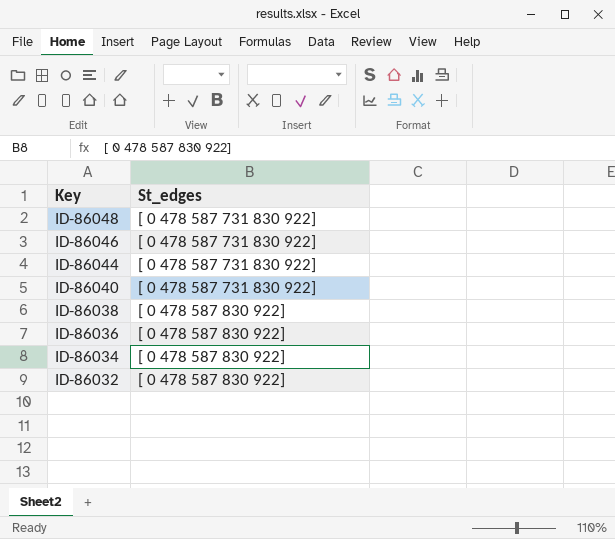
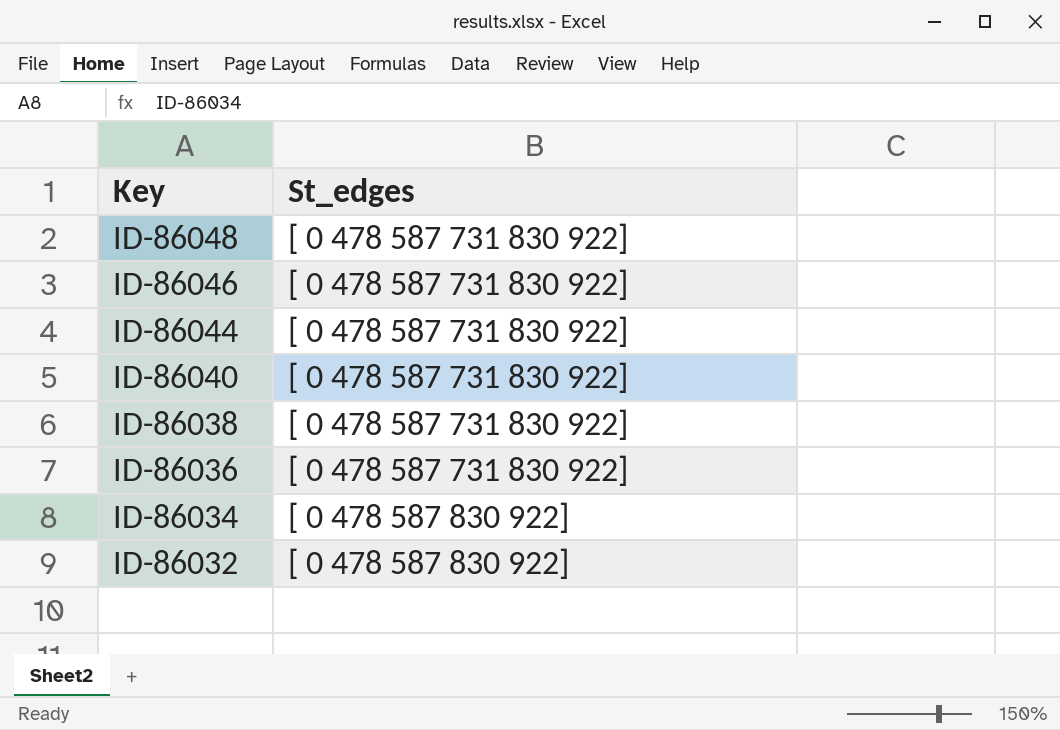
ID-86038 | St_edges: [ 0 478 587 830 922] -> [ 0 478 587 731 830 922]
ID-86036 | St_edges: [ 0 478 587 830 922] -> [ 0 478 587 731 830 922]

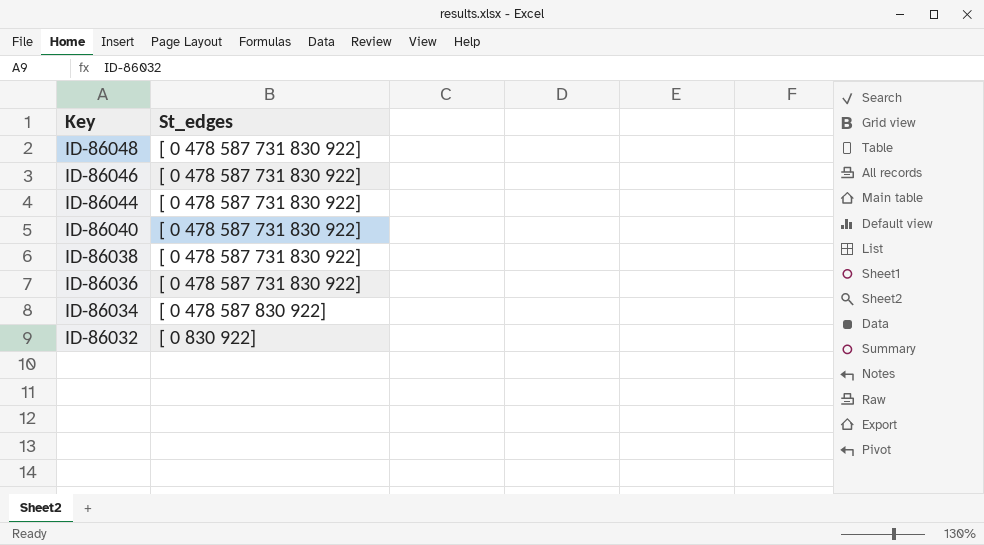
ID-86032 | St_edges: [ 0 478 587 830 922] -> [ 0 830 922]

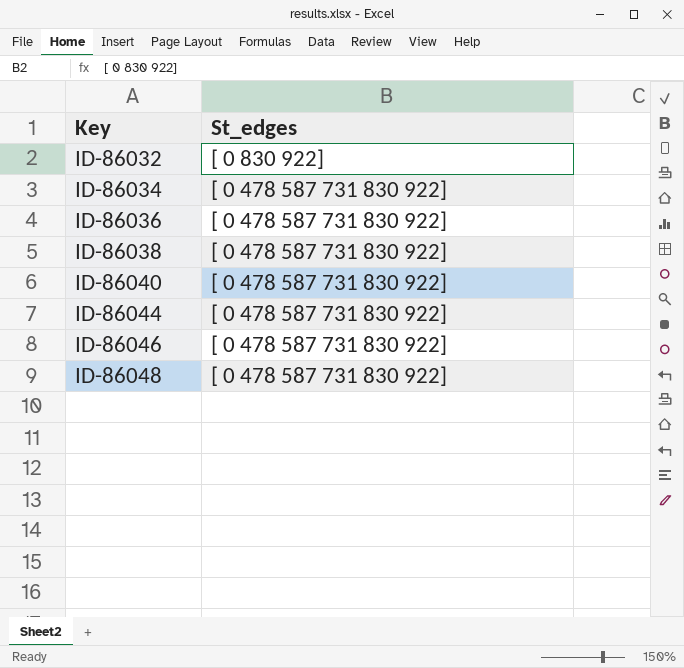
row order: Key descending -> Key ascending
ID-86034 | St_edges: [ 0 478 587 830 922] -> [ 0 478 587 731 830 922]

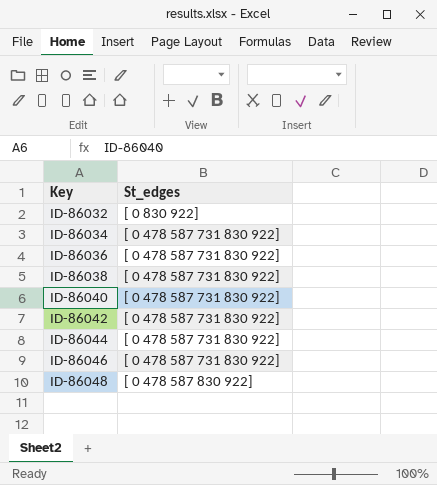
row ID-86042: none -> [ 0 478 587 731 830 922]
ID-86048 | St_edges: [ 0 478 587 731 830 922] -> [ 0 478 587 830 922]

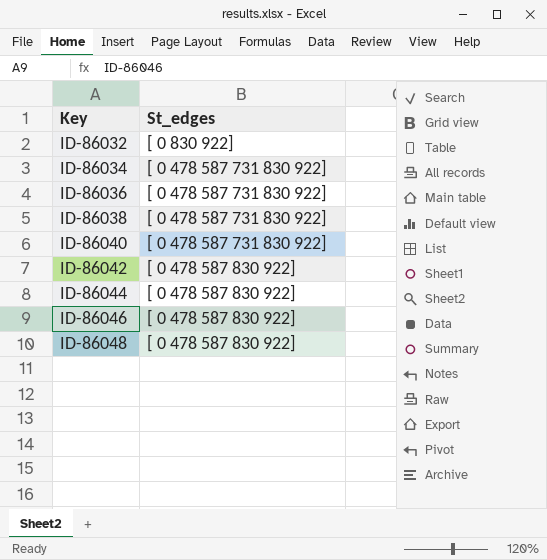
ID-86042 | St_edges: [ 0 478 587 731 830 922] -> [ 0 478 587 830 922]
ID-86044 | St_edges: [ 0 478 587 731 830 922] -> [ 0 478 587 830 922]
ID-86046 | St_edges: [ 0 478 587 731 830 922] -> [ 0 478 587 830 922]

